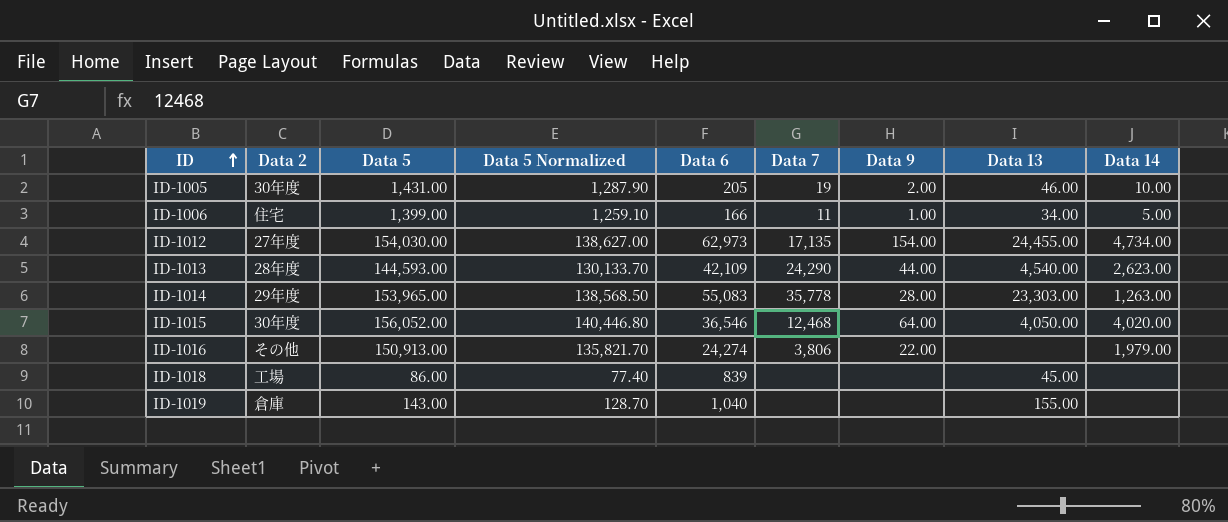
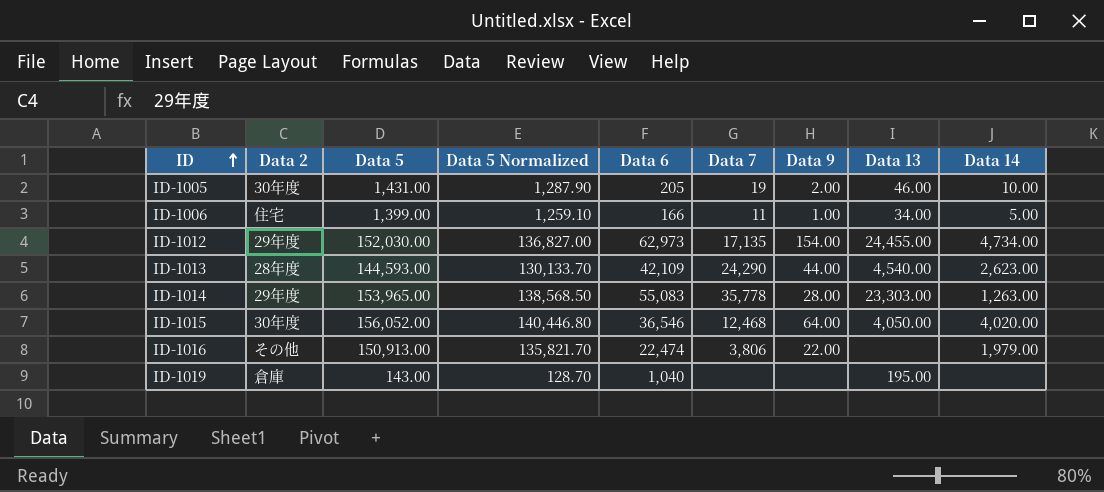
row ID-1018: 工場 | 86.00 | 77.40 | 839 | none | none | 45.00 | none -> none
ID-1012 | Data 2: 27年度 -> 29年度
ID-1012 | Data 5: 154,030.00 -> 152,030.00
ID-1012 | Data 5 Normalized: 138,627.00 -> 136,827.00
ID-1016 | Data 6: 24,274 -> 22,474
ID-1019 | Data 13: 155.00 -> 195.00

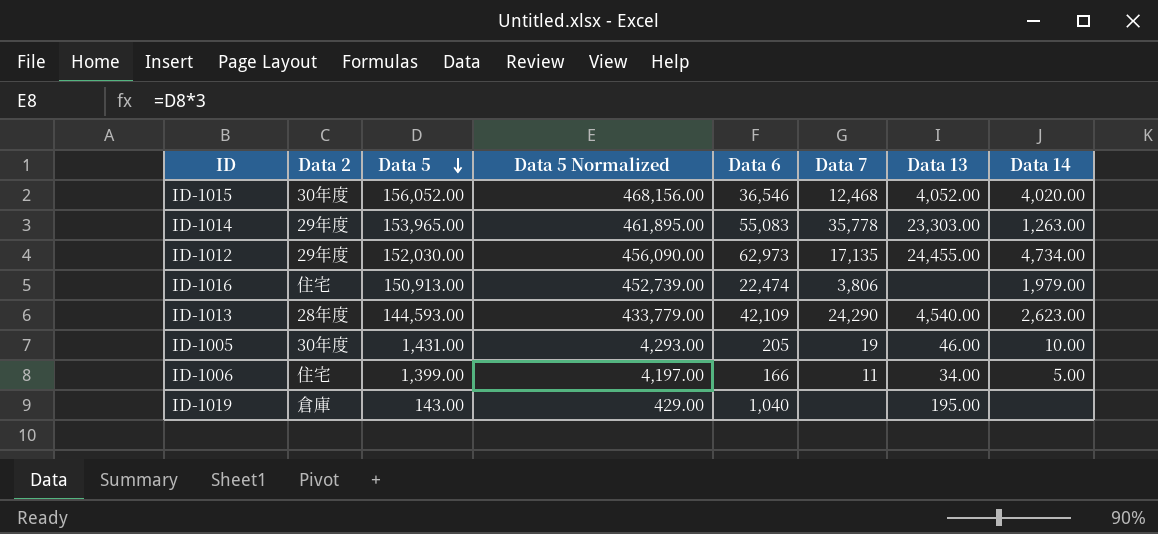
row order: ID ascending -> Data 5 descending
column Data 9 | position: 7 -> none
column Data 5 Normalized | formula: [Data 5] * 0.9 -> [Data 5] * 3
ID-1015 | Data 13: 4,050.00 -> 4,052.00
ID-1016 | Data 2: その他 -> 住宅

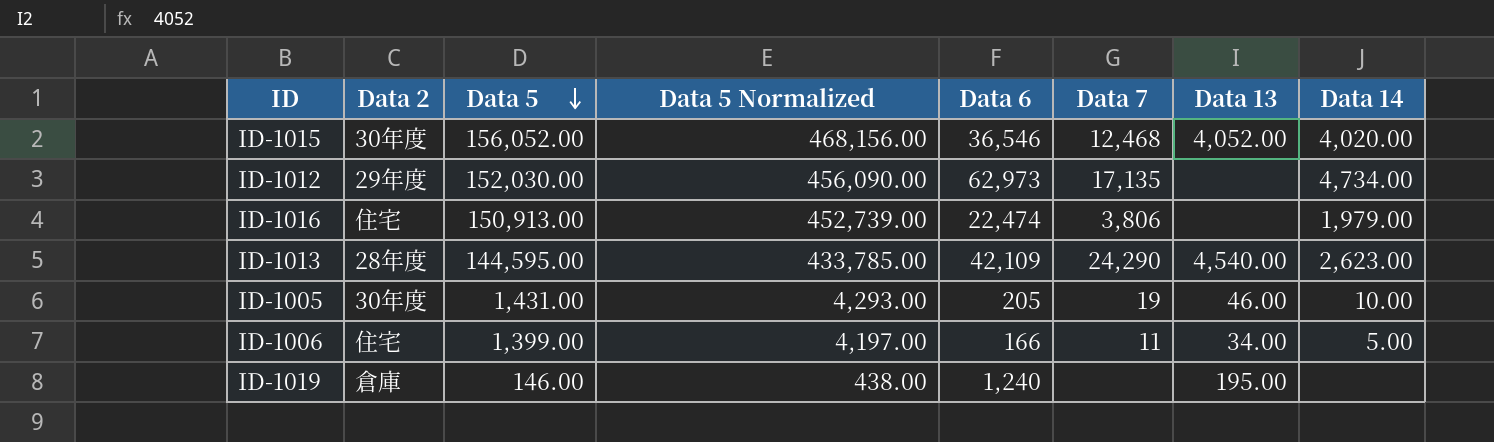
row ID-1014: 29年度 | 153,965.00 | 461,895.00 | 55,083 | 35,778 | 23,303.00 | 1,263.00 -> none
ID-1012 | Data 13: 24,455.00 -> none
ID-1013 | Data 5: 144,593.00 -> 144,595.00
ID-1013 | Data 5 Normalized: 433,779.00 -> 433,785.00
ID-1019 | Data 5: 143.00 -> 146.00
ID-1019 | Data 5 Normalized: 429.00 -> 438.00
ID-1019 | Data 6: 1,040 -> 1,240

